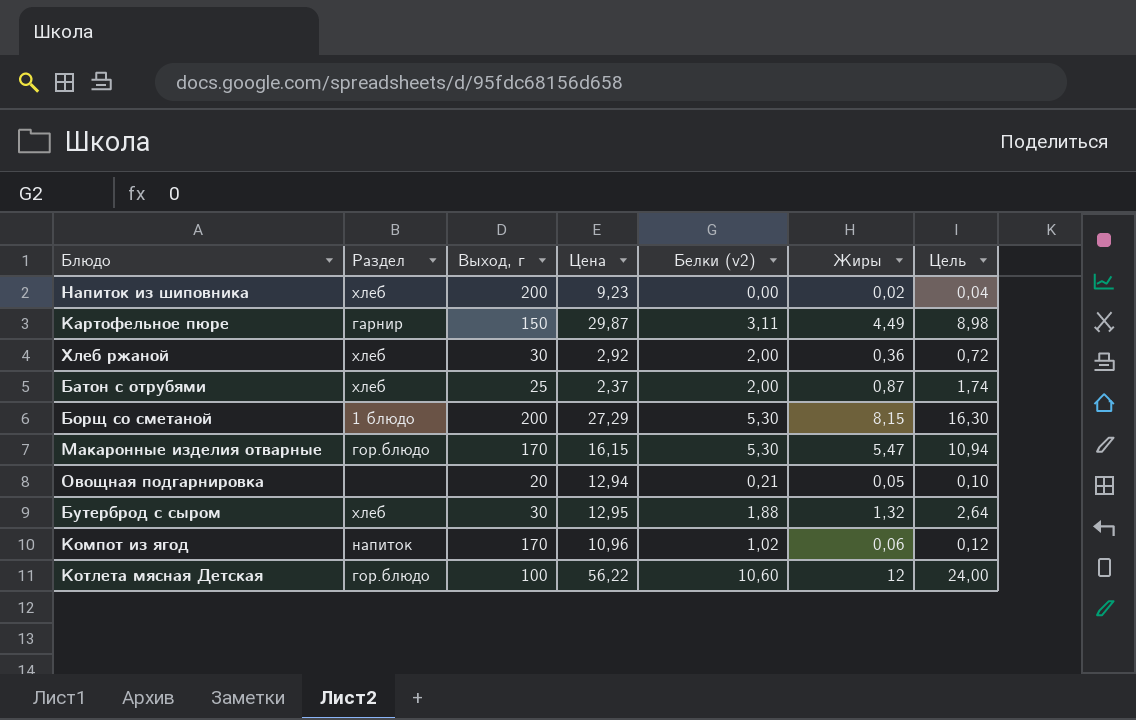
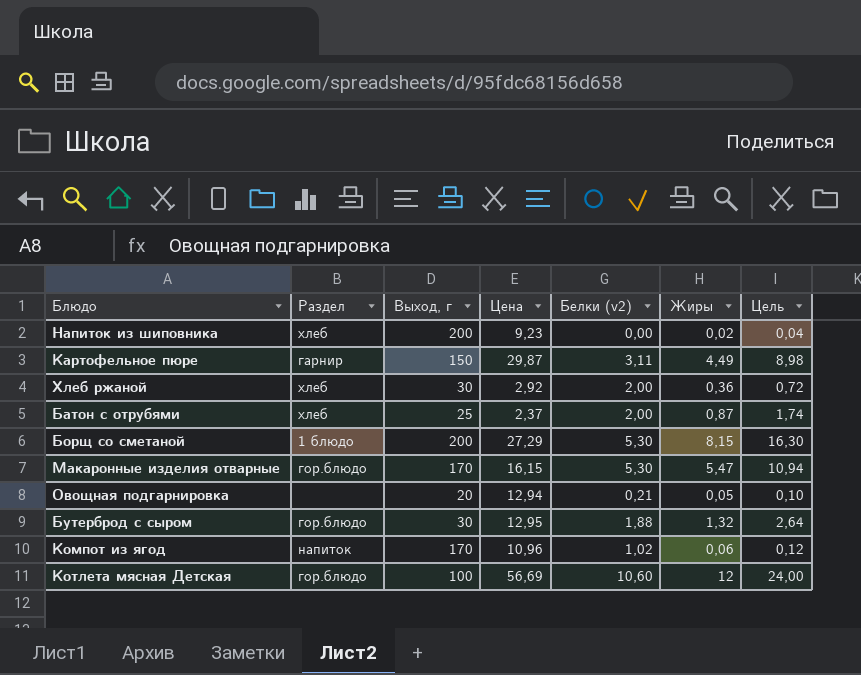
Бутерброд с сыром | Раздел: хлеб -> гор.блюдо
Котлета мясная Детская | Цена: 56,22 -> 56,69

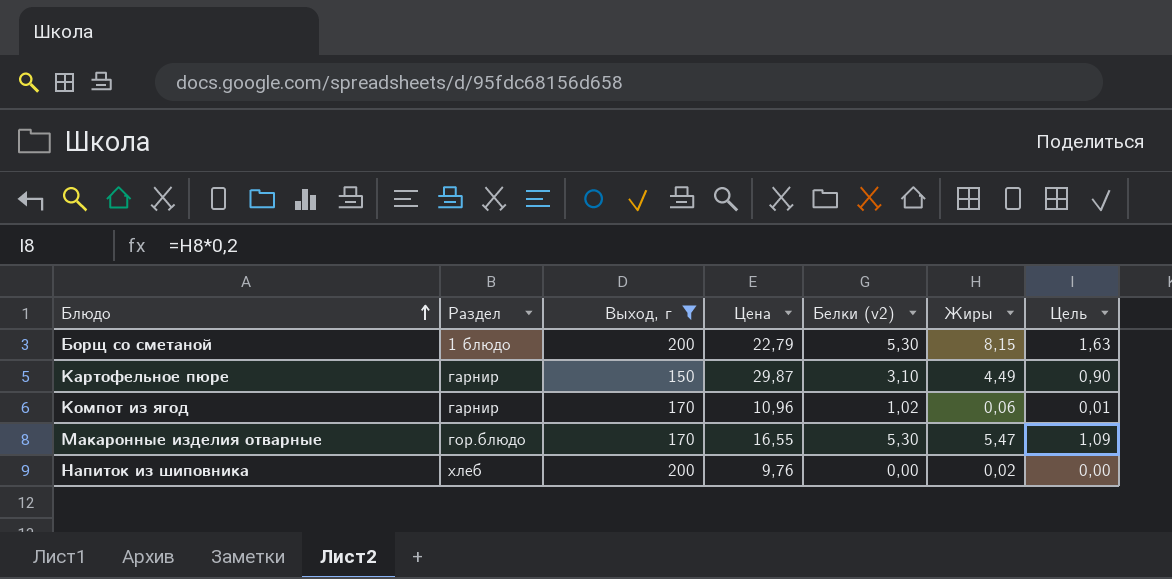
filter: none -> Выход, г >= 150
row order: none -> Блюдо ascending
column Цель | formula: [Жиры] * 2 -> [Жиры] * 0,2
Борщ со сметаной | Цена: 27,29 -> 22,79
Картофельное пюре | Белки (v2): 3,11 -> 3,10
Компот из ягод | Раздел: напиток -> гарнир
Макаронные изделия отварные | Цена: 16,15 -> 16,55
Напиток из шиповника | Цена: 9,23 -> 9,76

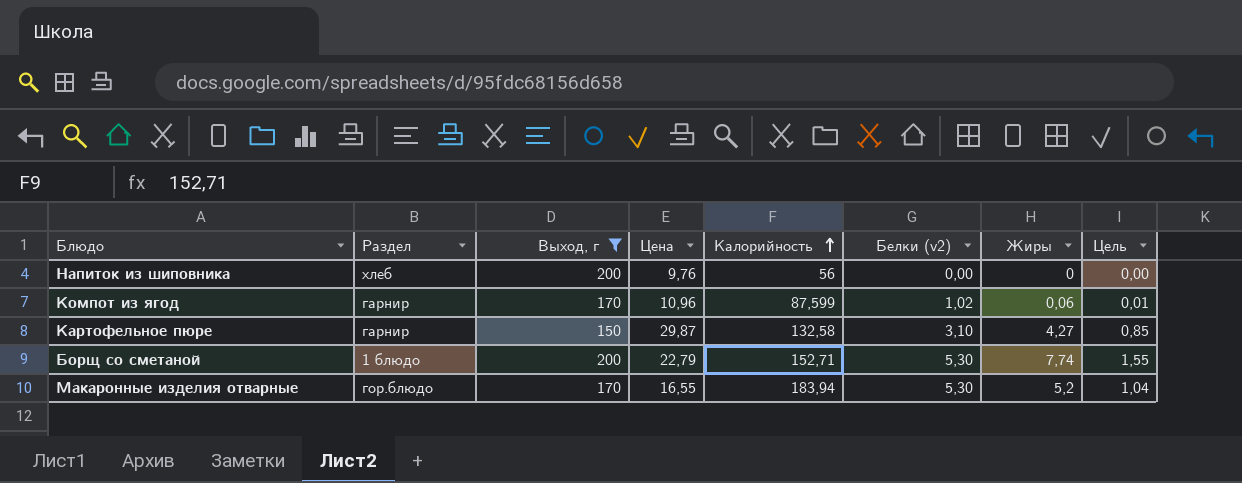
row order: Блюдо ascending -> Калорийность ascending
column Калорийность | position: none -> 5
Напиток из шиповника | Жиры: 0,02 -> 0
Картофельное пюре | Жиры: 4,49 -> 4,27
Картофельное пюре | Цель: 0,90 -> 0,85
Борщ со сметаной | Жиры: 8,15 -> 7,74
Борщ со сметаной | Цель: 1,63 -> 1,55
Макаронные изделия отварные | Жиры: 5,47 -> 5,2
Макаронные изделия отварные | Цель: 1,09 -> 1,04

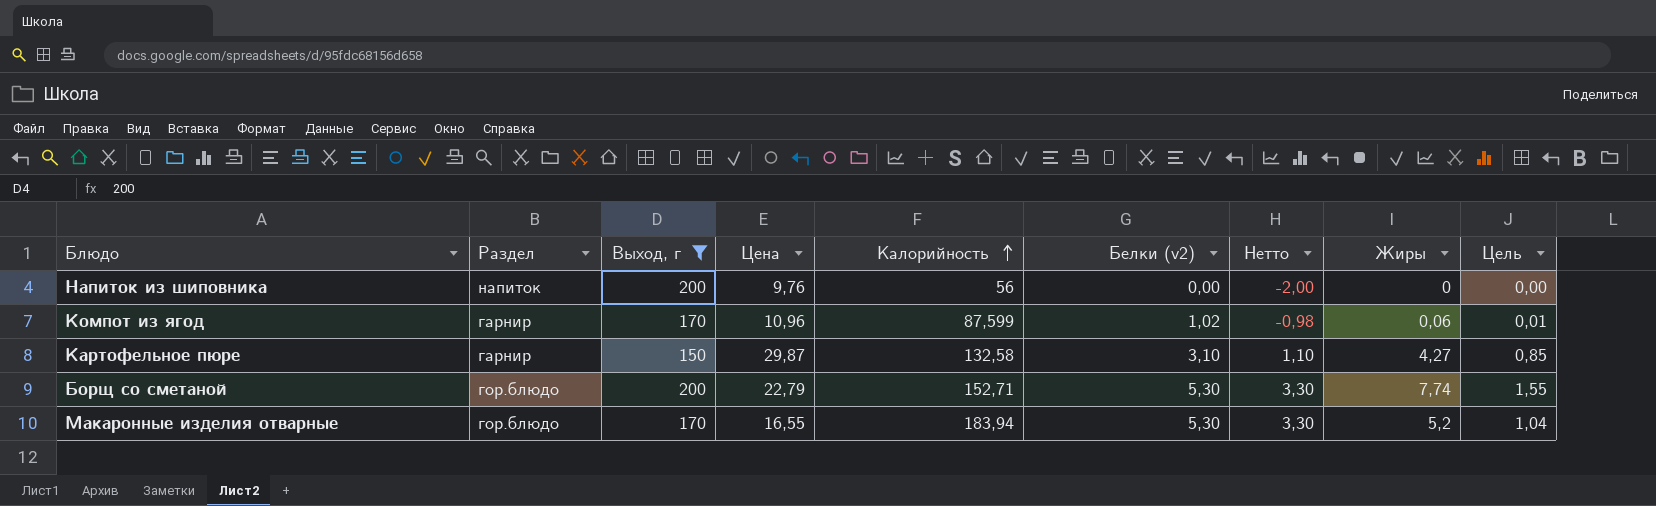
column Нетто | formula: none -> [Белки (v2)] - 2
Напиток из шиповника | Раздел: хлеб -> напиток
Борщ со сметаной | Раздел: 1 блюдо -> гор.блюдо

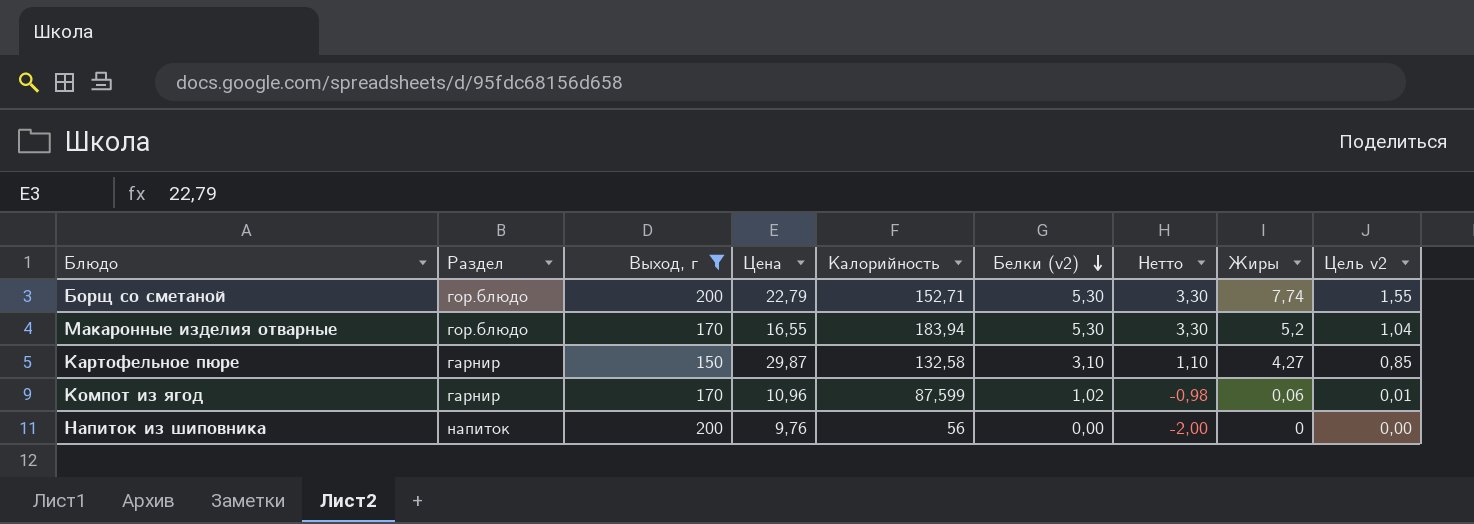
row order: Калорийность ascending -> Белки (v2) descending
column name: Цель -> Цель v2

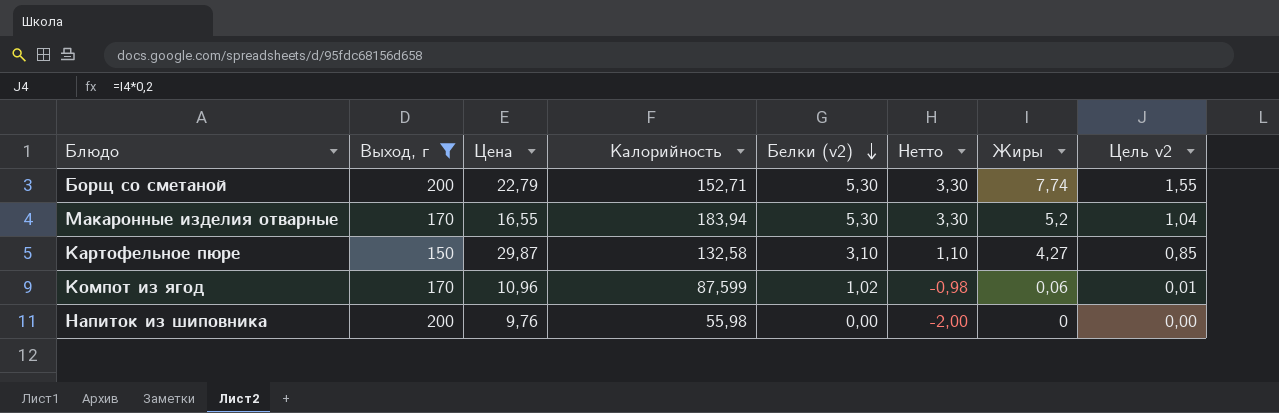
column Раздел | position: 2 -> none
Напиток из шиповника | Калорийность: 56 -> 55,98

